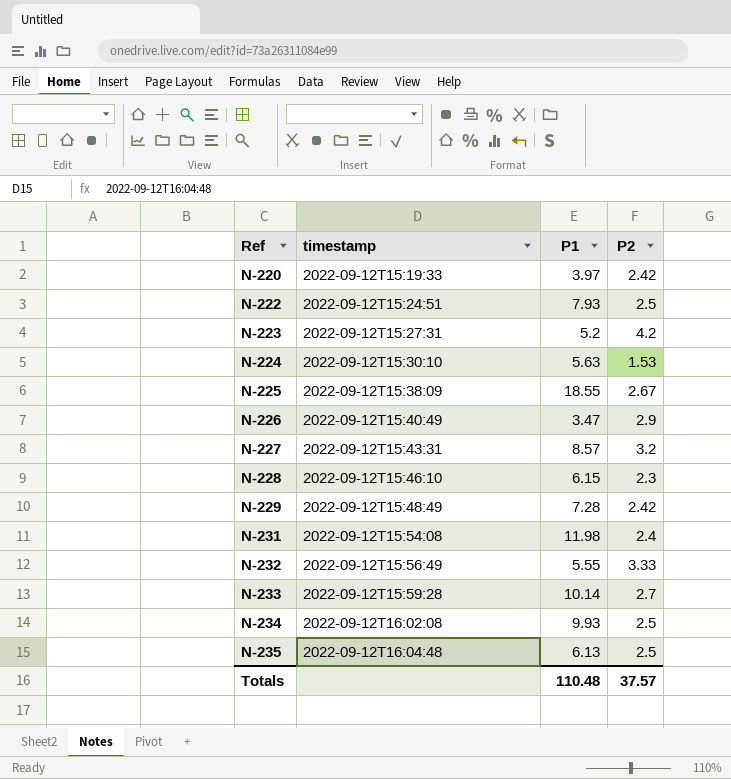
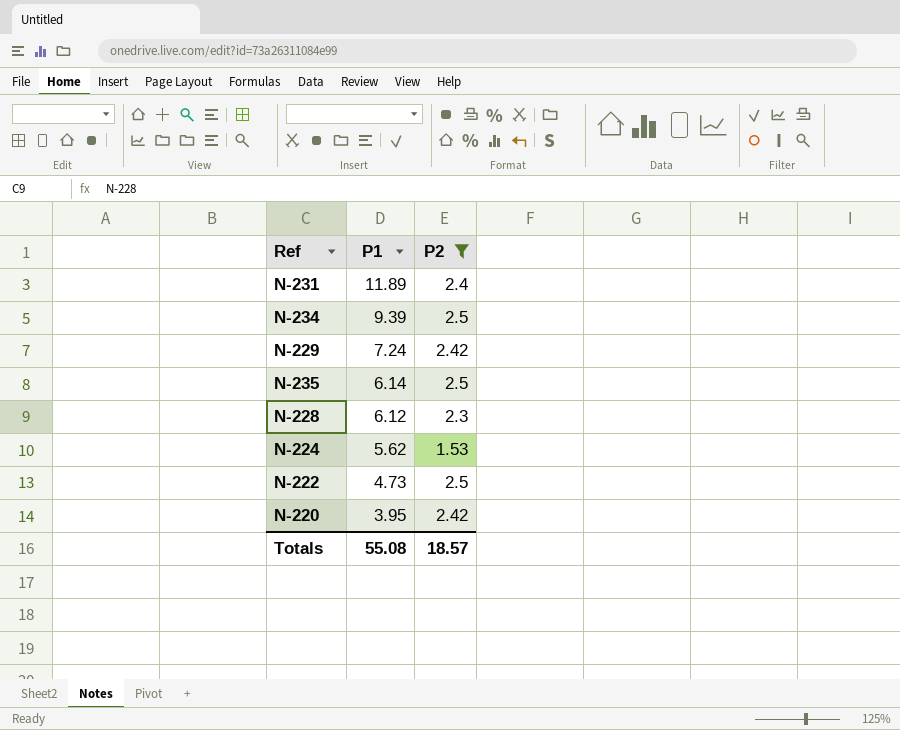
filter: none -> P2 <= 2.5
row order: Ref ascending -> P1 descending
column timestamp | position: 2 -> none
N-231 | P1: 11.98 -> 11.89
N-234 | P1: 9.93 -> 9.39
N-229 | P1: 7.28 -> 7.24
N-235 | P1: 6.13 -> 6.14
N-228 | P1: 6.15 -> 6.12
N-224 | P1: 5.63 -> 5.62
N-222 | P1: 7.93 -> 4.73
N-220 | P1: 3.97 -> 3.95
Totals | P1: 110.48 -> 55.08
Totals | P2: 37.57 -> 18.57

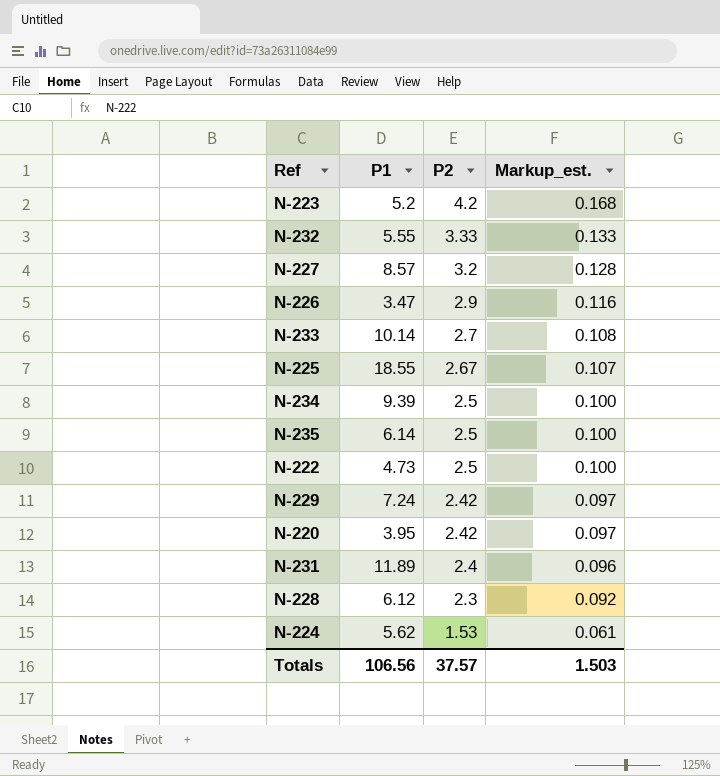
filter: P2 <= 2.5 -> none
row order: P1 descending -> P2 descending
column Markup_est. | formula: none -> [P2] * 0.04
Totals | P1: 55.08 -> 106.56
Totals | P2: 18.57 -> 37.57

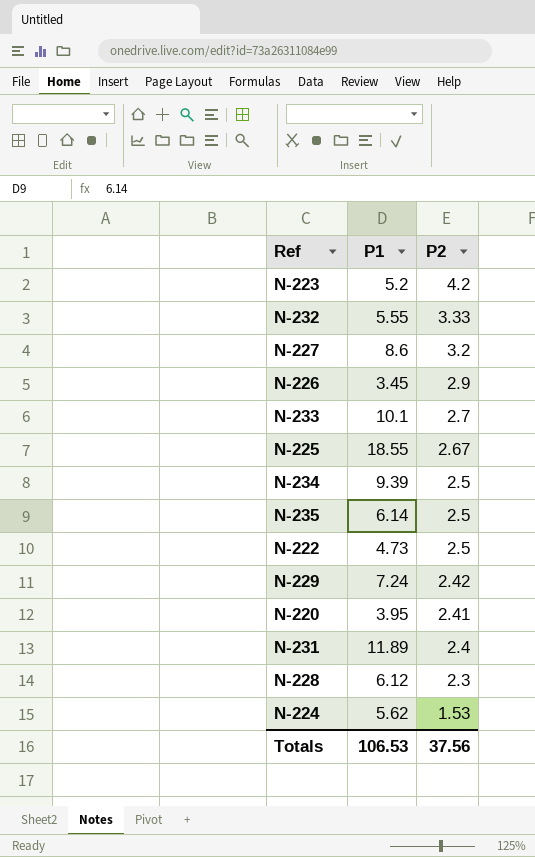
column Markup_est. | formula: [P2] * 0.04 -> none
N-227 | P1: 8.57 -> 8.6
N-226 | P1: 3.47 -> 3.45
N-233 | P1: 10.14 -> 10.1
N-220 | P2: 2.42 -> 2.41
Totals | P1: 106.56 -> 106.53
Totals | P2: 37.57 -> 37.56

